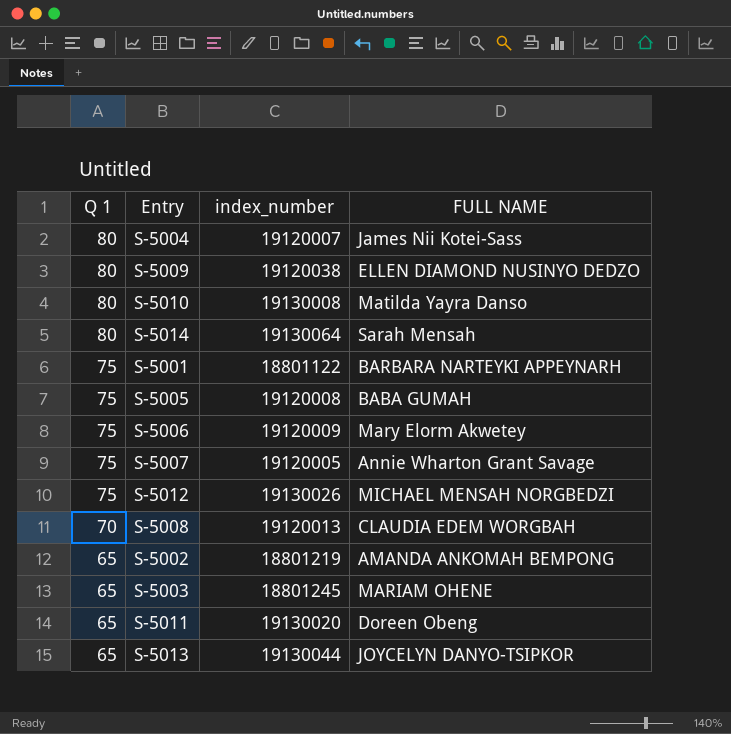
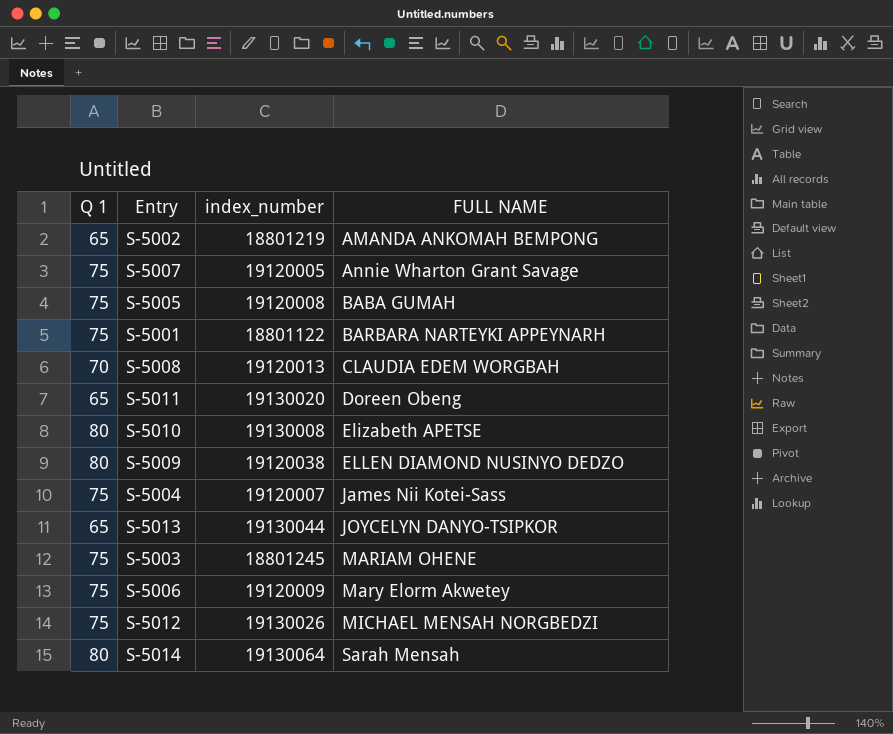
row order: Q 1 descending -> FULL NAME ascending
S-5010 | FULL NAME: Matilda Yayra Danso -> Elizabeth APETSE
S-5004 | Q 1: 80 -> 75
S-5003 | Q 1: 65 -> 75

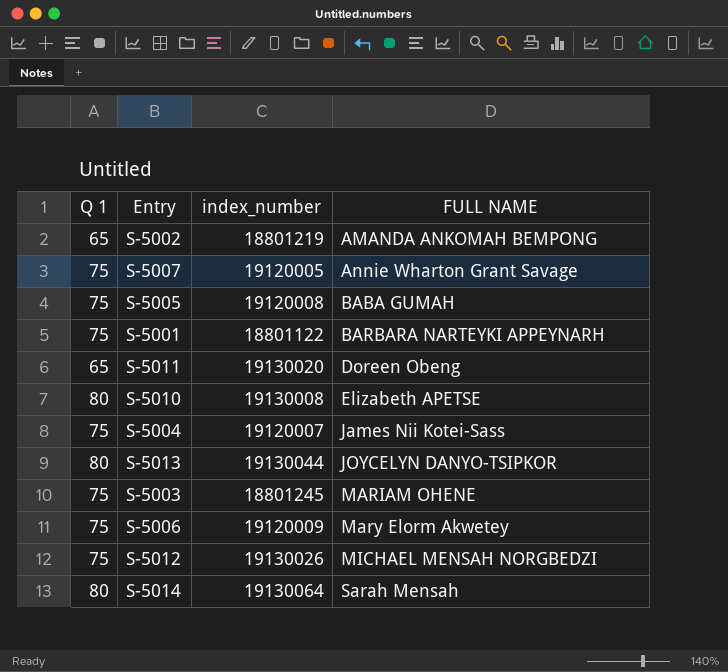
row S-5008: 70 | 19120013 | CLAUDIA EDEM WORGBAH -> none
row S-5009: 80 | 19120038 | ELLEN DIAMOND NUSINYO DEDZO -> none
S-5013 | Q 1: 65 -> 80

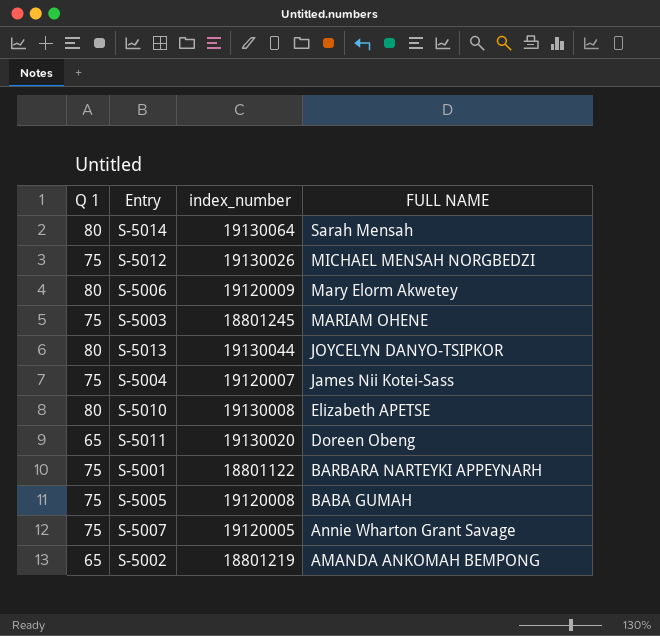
row order: FULL NAME ascending -> FULL NAME descending
S-5006 | Q 1: 75 -> 80

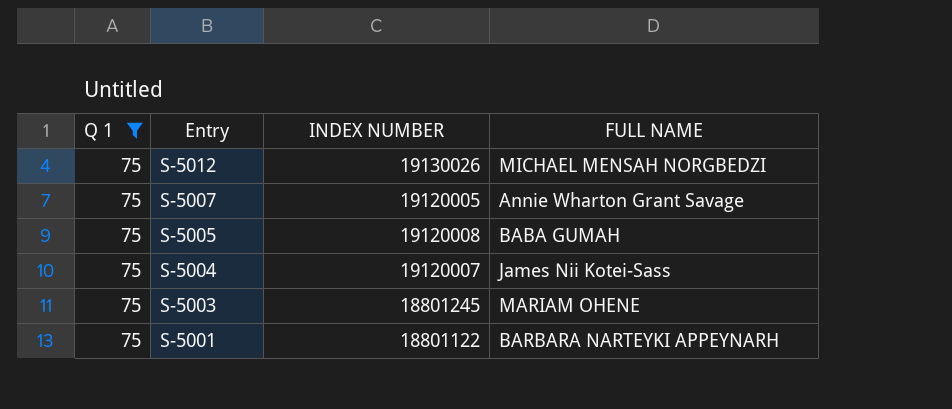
filter: none -> Q 1 = 75
row order: FULL NAME descending -> Entry descending
column name: index_number -> INDEX NUMBER

